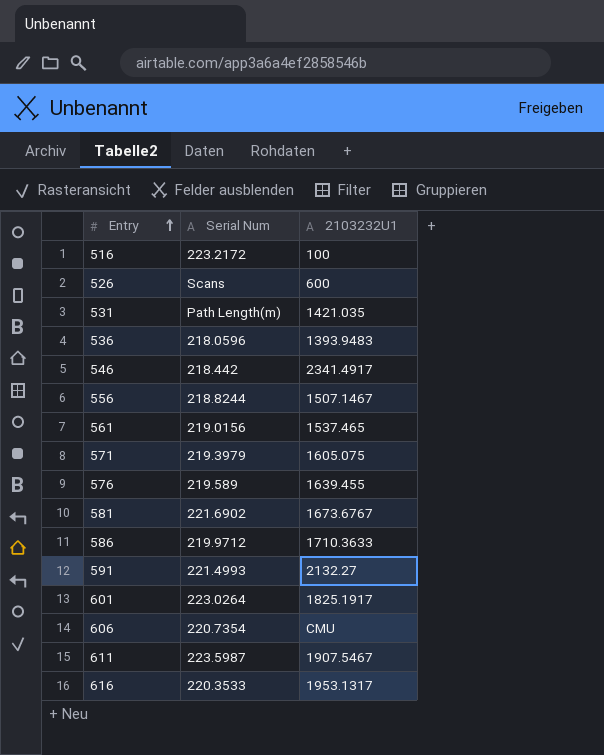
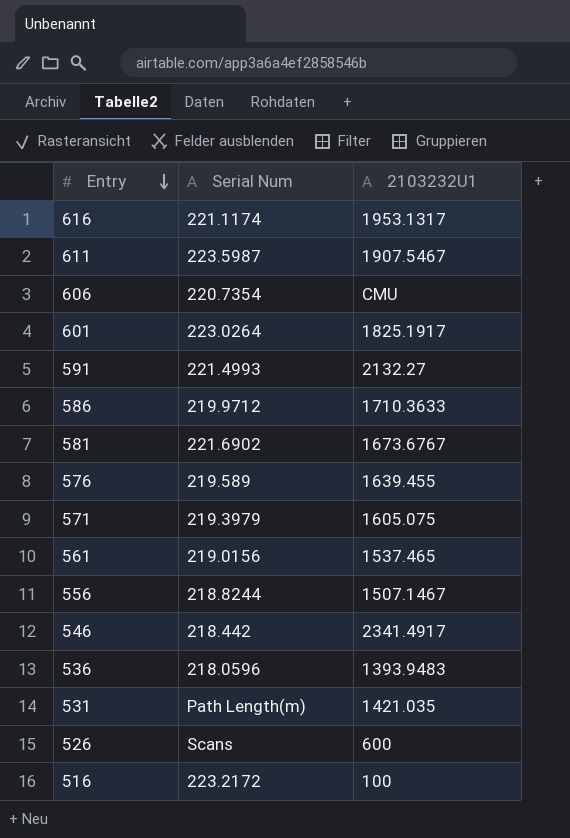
row order: Entry ascending -> Entry descending
616 | Serial Num: 220.3533 -> 221.1174

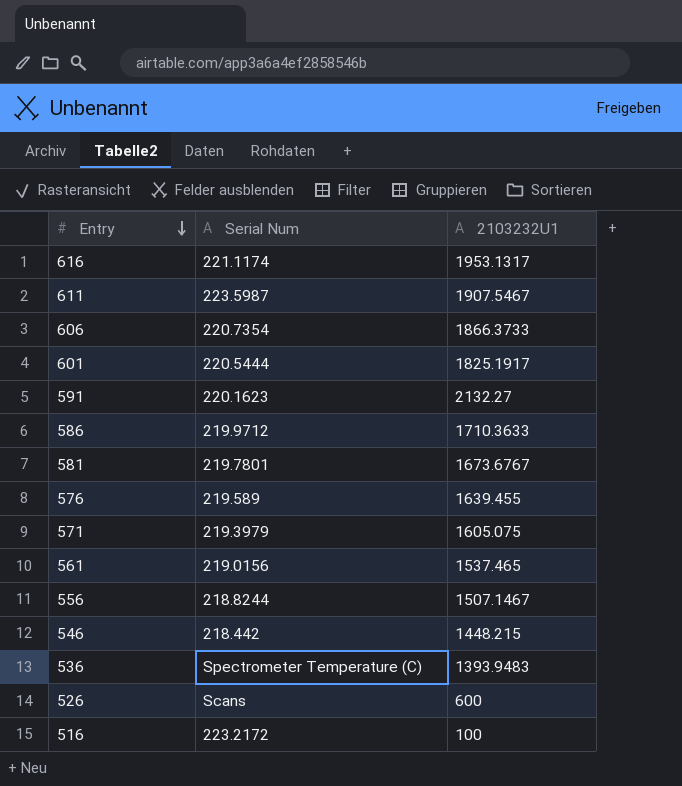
row 531: Path Length(m) | 1421.035 -> none
606 | 2103232U1: CMU -> 1866.3733
601 | Serial Num: 223.0264 -> 220.5444
591 | Serial Num: 221.4993 -> 220.1623
581 | Serial Num: 221.6902 -> 219.7801
546 | 2103232U1: 2341.4917 -> 1448.215
536 | Serial Num: 218.0596 -> Spectrometer Temperature (C)

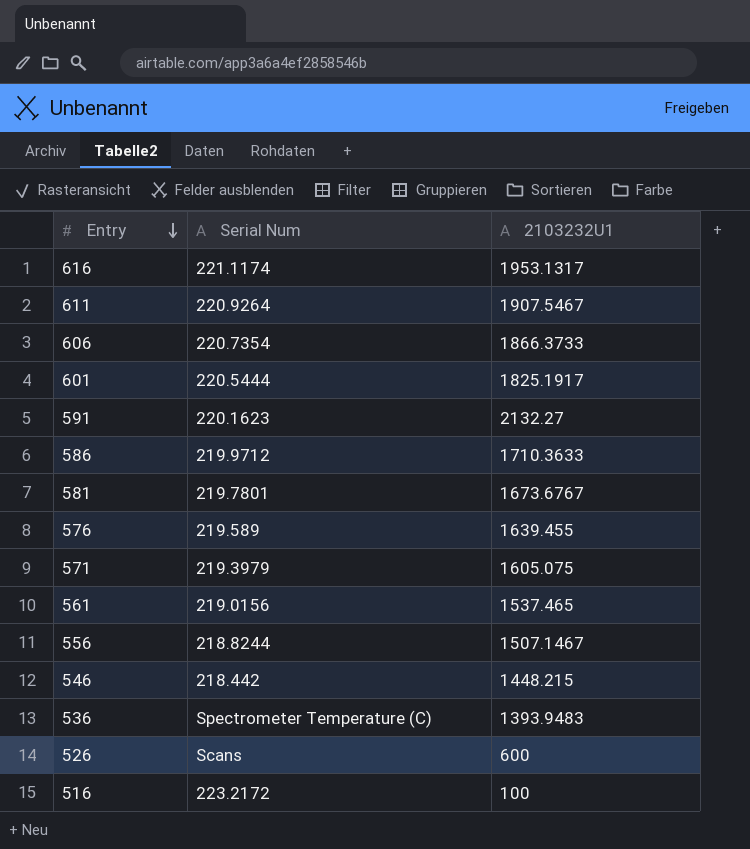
611 | Serial Num: 223.5987 -> 220.9264

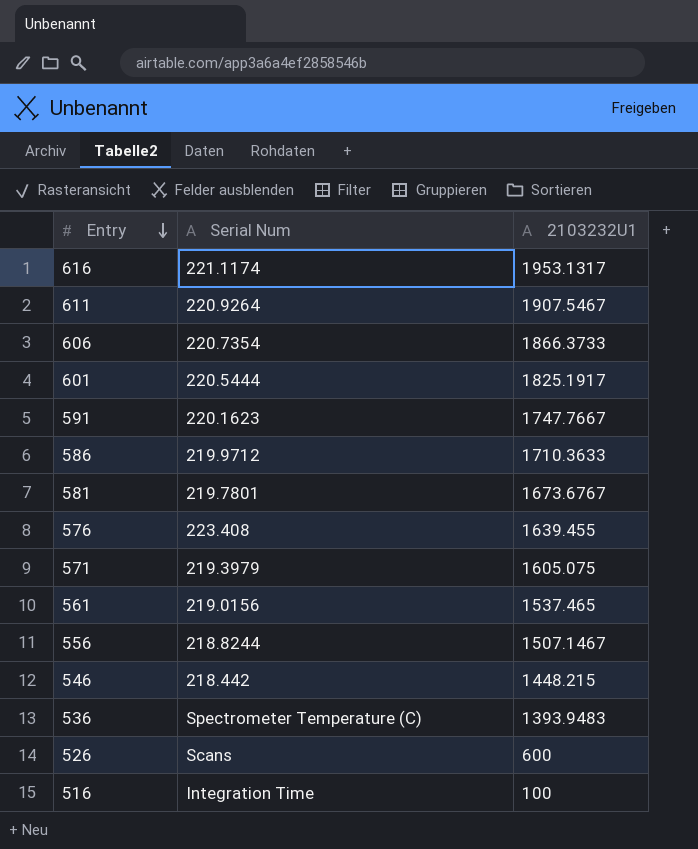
591 | 2103232U1: 2132.27 -> 1747.7667
576 | Serial Num: 219.589 -> 223.408
516 | Serial Num: 223.2172 -> Integration Time

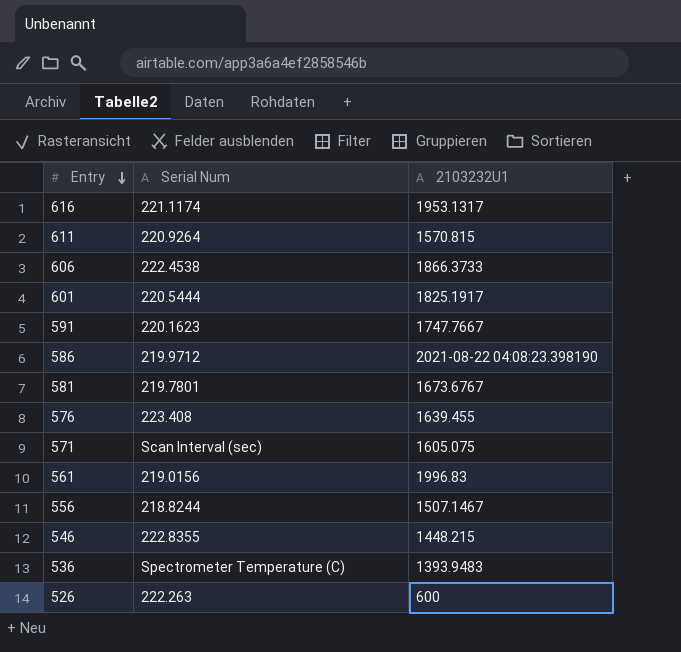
row 516: Integration Time | 100 -> none
611 | 2103232U1: 1907.5467 -> 1570.815
606 | Serial Num: 220.7354 -> 222.4538
586 | 2103232U1: 1710.3633 -> 2021-08-22 04:08:23.398190
571 | Serial Num: 219.3979 -> Scan Interval (sec)
561 | 2103232U1: 1537.465 -> 1996.83
546 | Serial Num: 218.442 -> 222.8355
526 | Serial Num: Scans -> 222.263

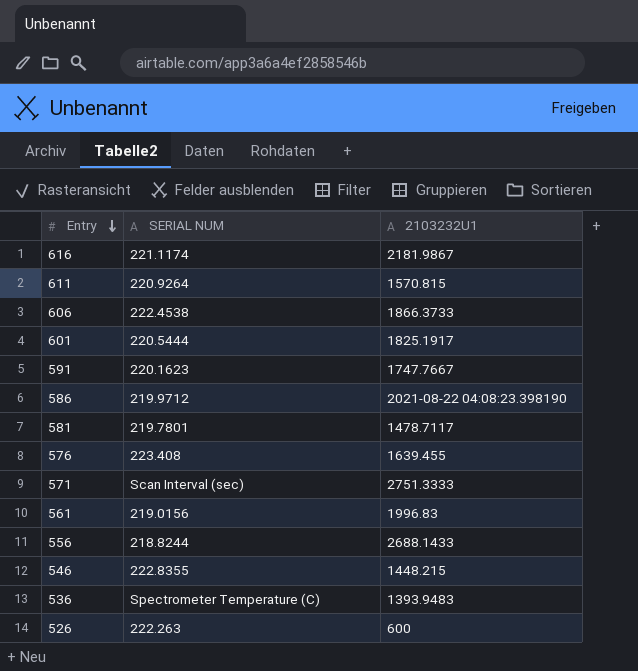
column name: Serial Num -> SERIAL NUM
616 | 2103232U1: 1953.1317 -> 2181.9867
581 | 2103232U1: 1673.6767 -> 1478.7117
571 | 2103232U1: 1605.075 -> 2751.3333
556 | 2103232U1: 1507.1467 -> 2688.1433

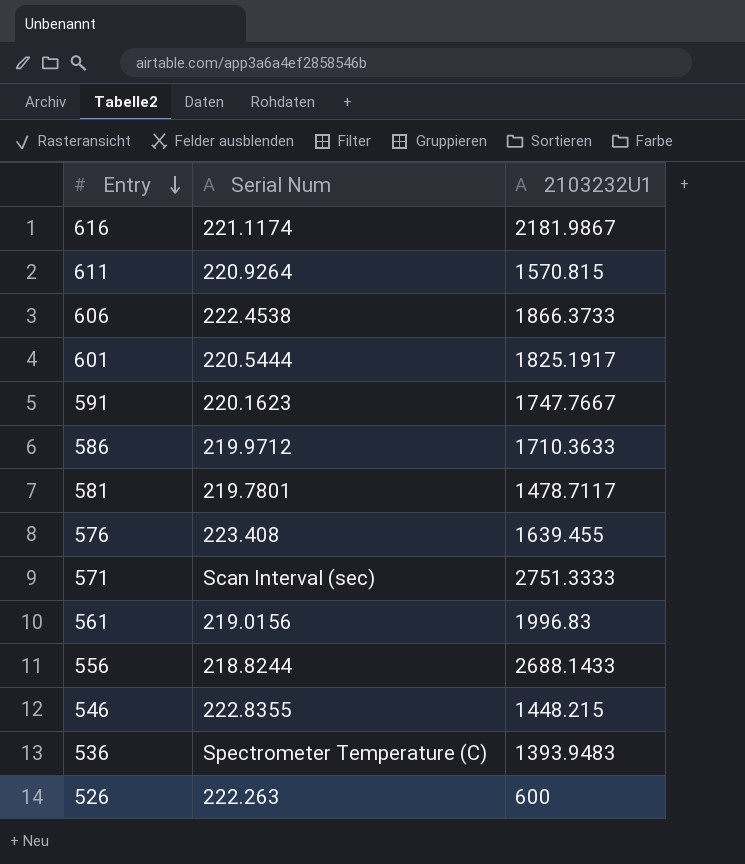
column name: SERIAL NUM -> Serial Num
586 | 2103232U1: 2021-08-22 04:08:23.398190 -> 1710.3633

